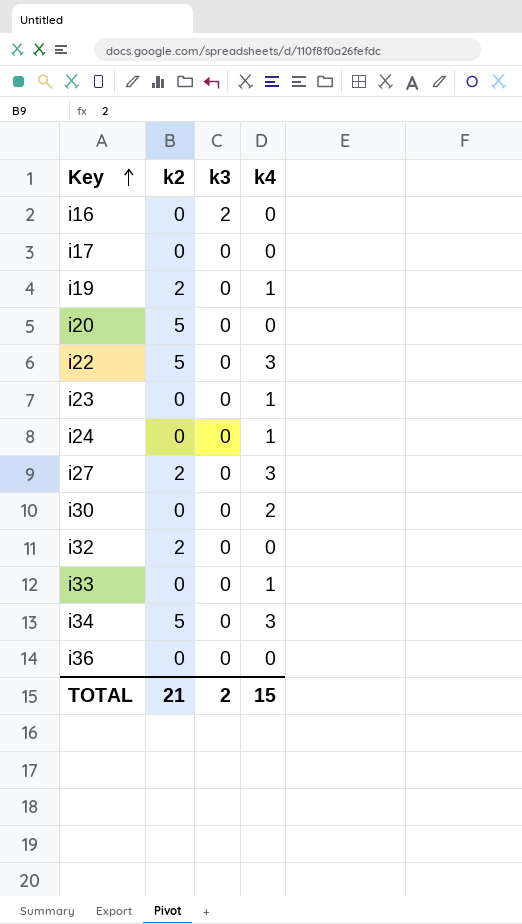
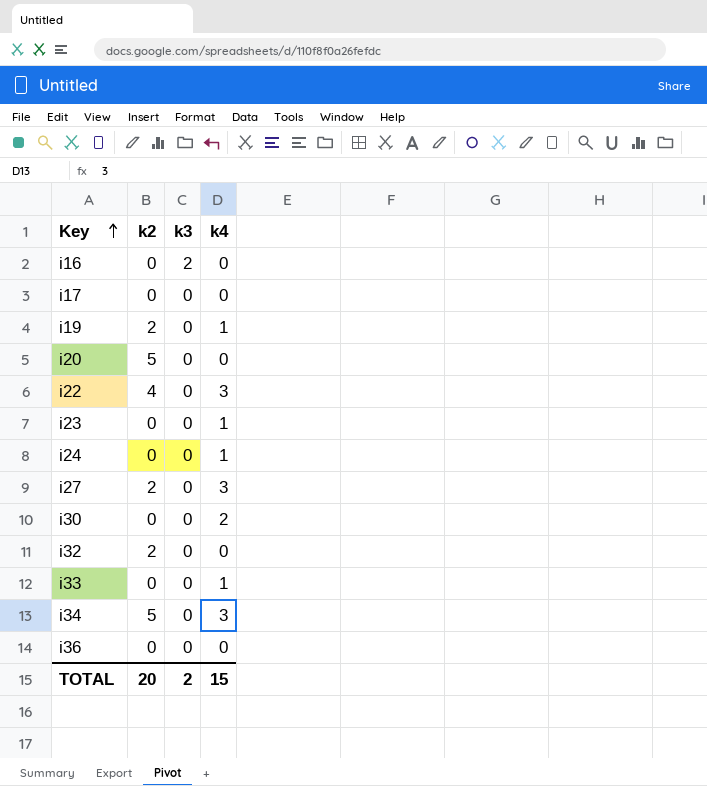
i22 | k2: 5 -> 4
TOTAL | k2: 21 -> 20

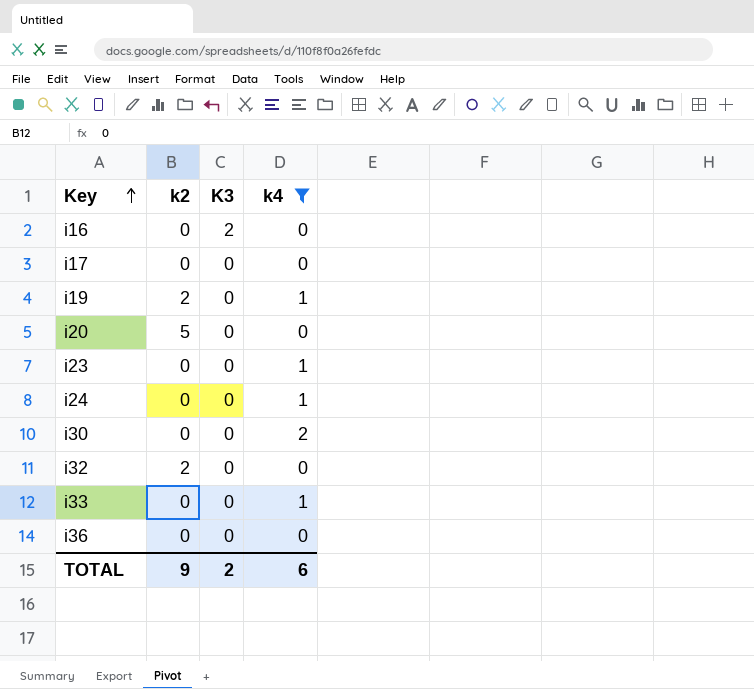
filter: none -> k4 != 3
column name: k3 -> K3
TOTAL | k2: 20 -> 9
TOTAL | k4: 15 -> 6

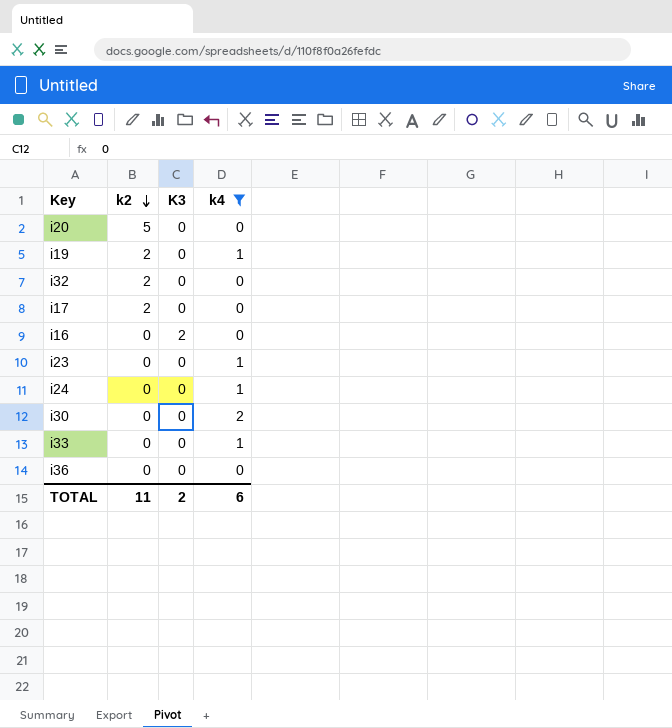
row order: Key ascending -> k2 descending
i17 | k2: 0 -> 2
TOTAL | k2: 9 -> 11

